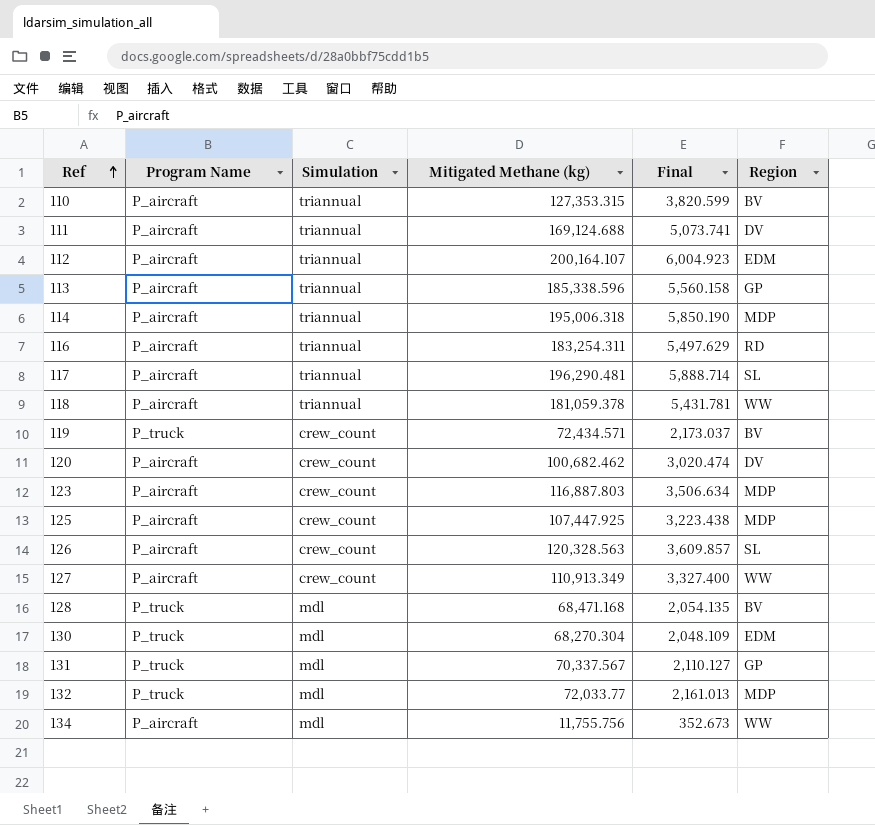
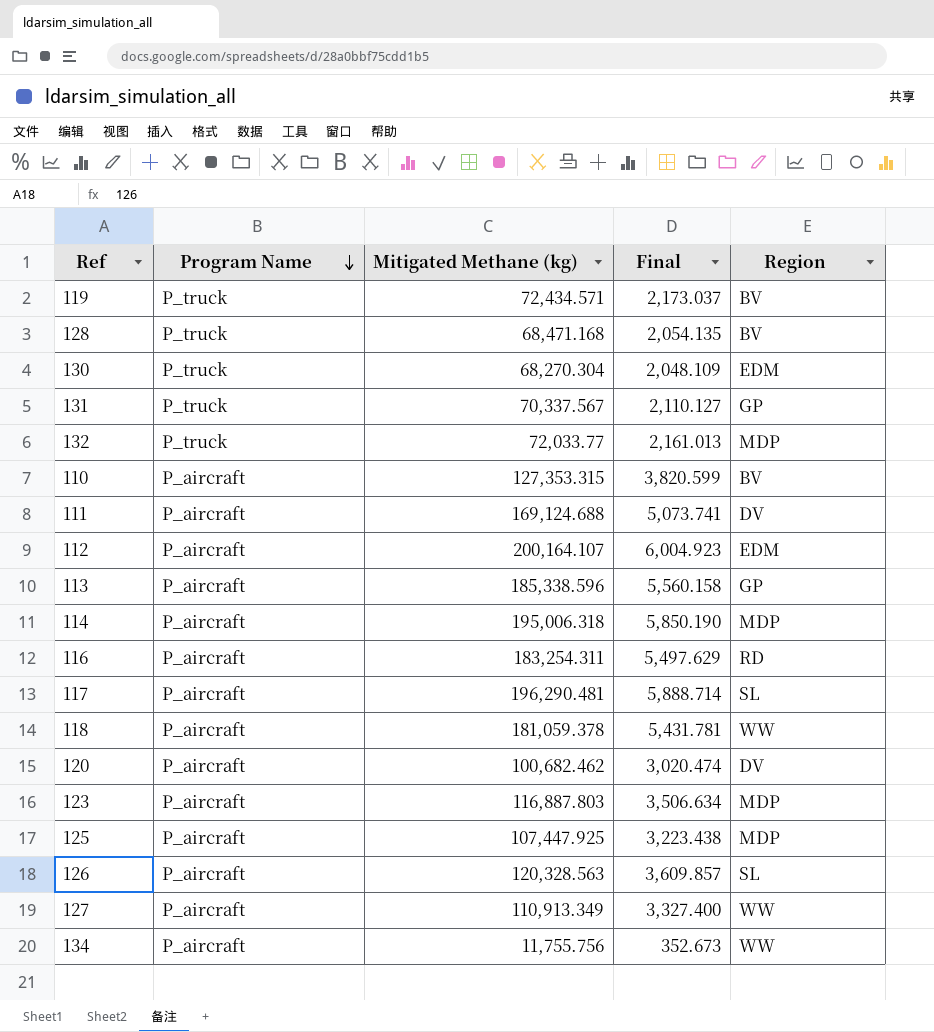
row order: Ref ascending -> Program Name descending
column Simulation | position: 3 -> none

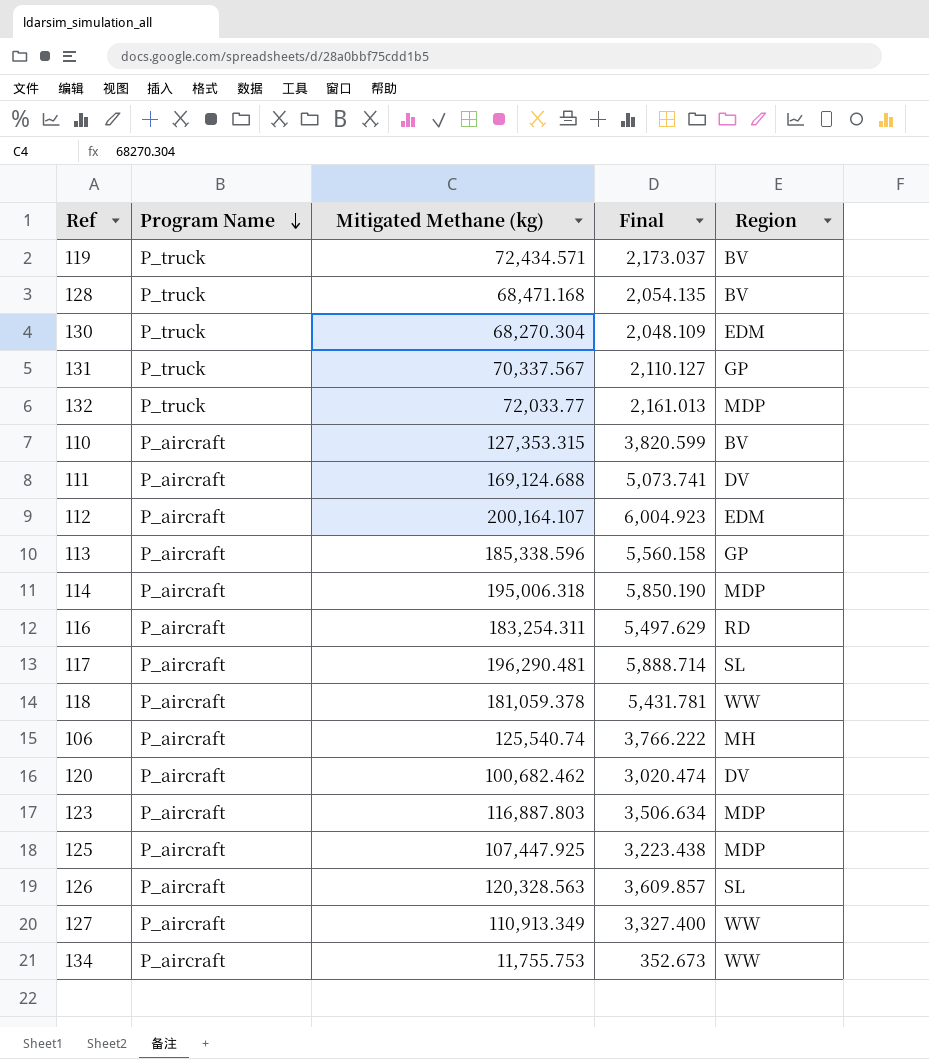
row 106: none -> P_aircraft | 125,540.74 | 3,766.222 | MH
134 | Mitigated Methane (kg): 11,755.756 -> 11,755.753

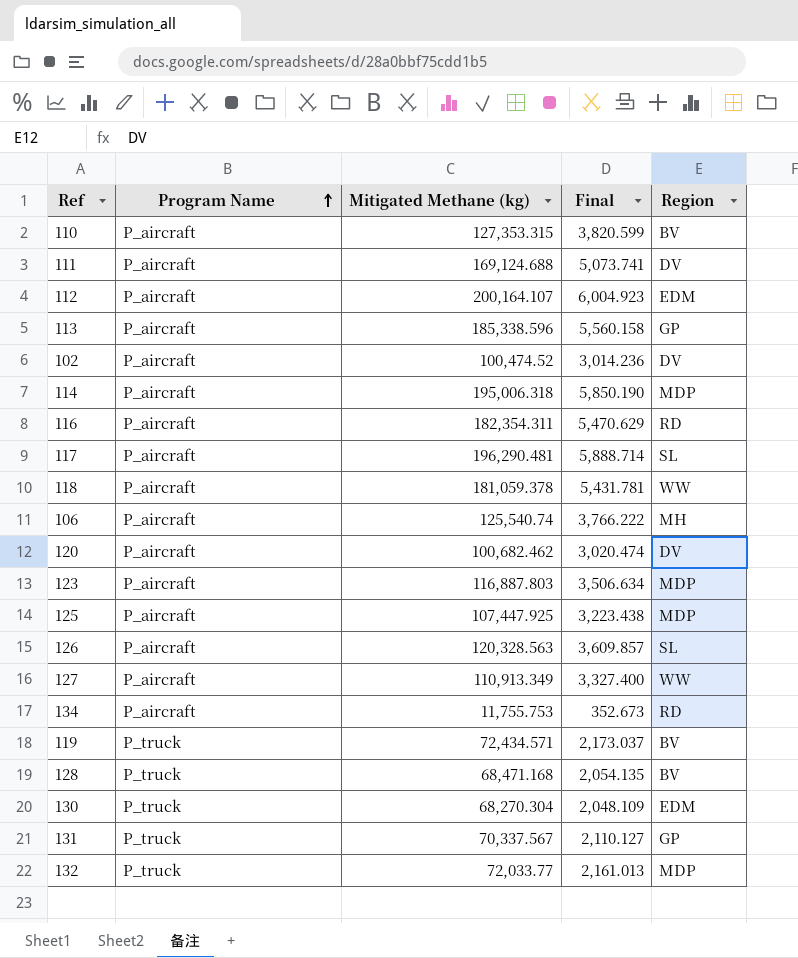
row order: Program Name descending -> Program Name ascending
row 102: none -> P_aircraft | 100,474.52 | 3,014.236 | DV
116 | Mitigated Methane (kg): 183,254.311 -> 182,354.311
116 | Final: 5,497.629 -> 5,470.629
134 | Region: WW -> RD

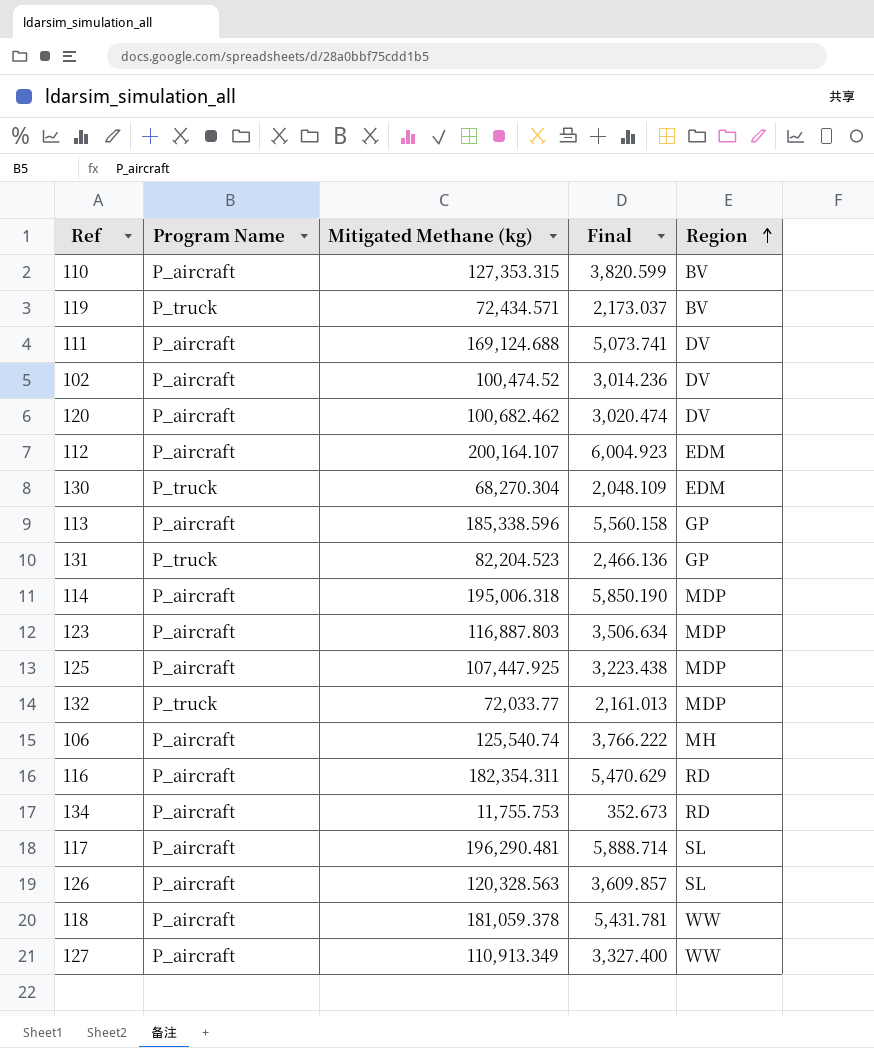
row order: Program Name ascending -> Region ascending
row 128: P_truck | 68,471.168 | 2,054.135 | BV -> none
131 | Mitigated Methane (kg): 70,337.567 -> 82,204.523
131 | Final: 2,110.127 -> 2,466.136

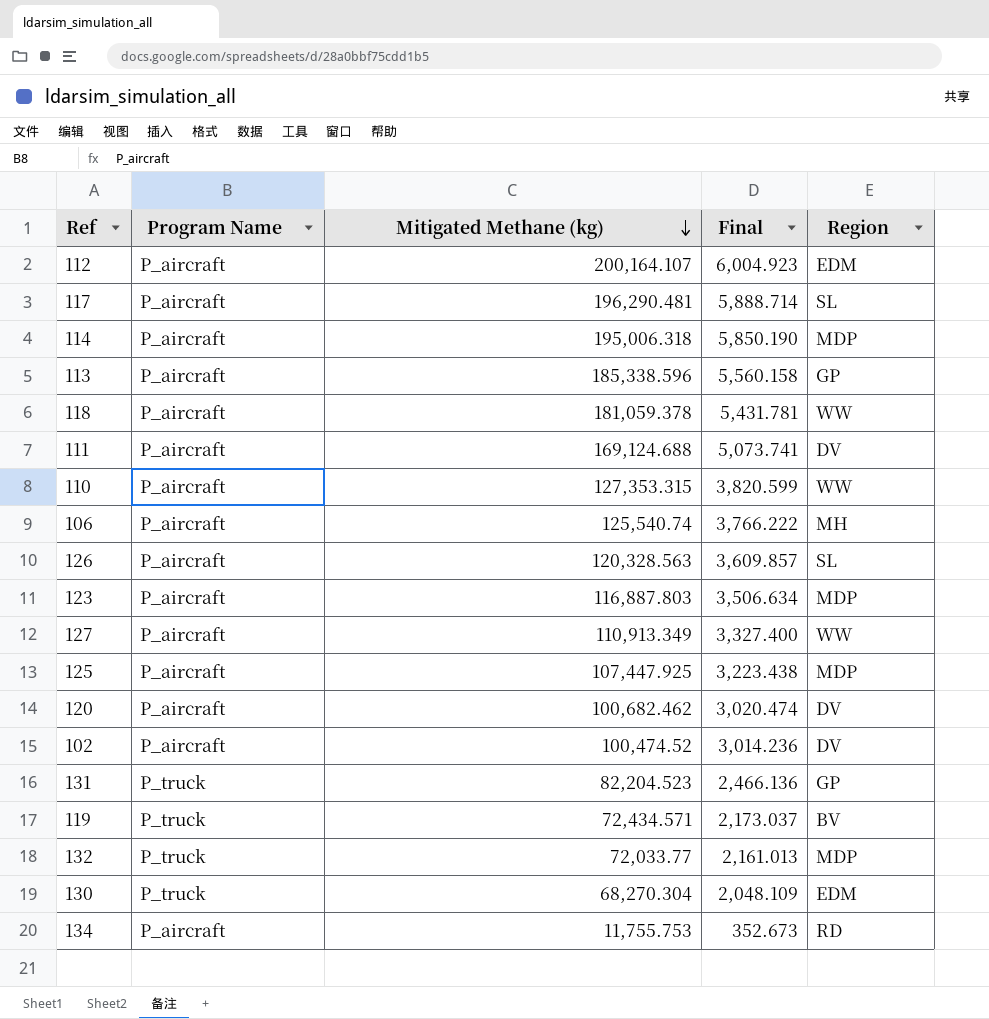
row order: Region ascending -> Mitigated Methane (kg) descending
row 116: P_aircraft | 182,354.311 | 5,470.629 | RD -> none
110 | Region: BV -> WW

